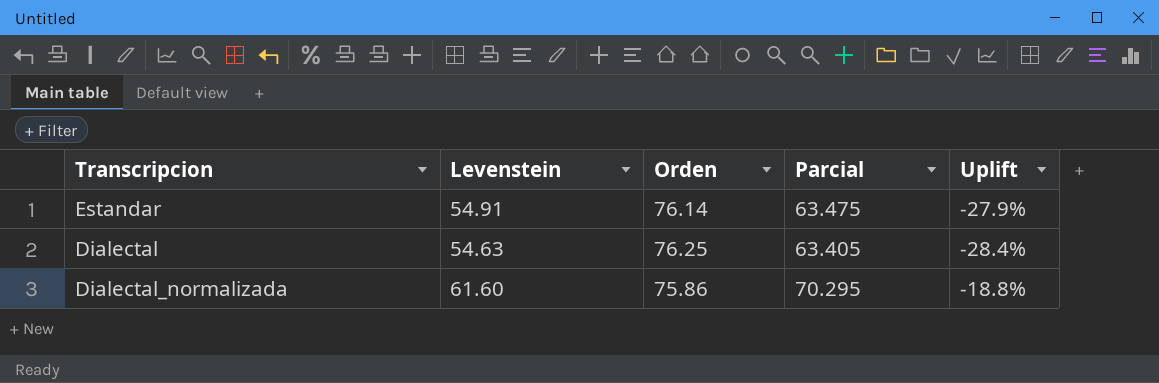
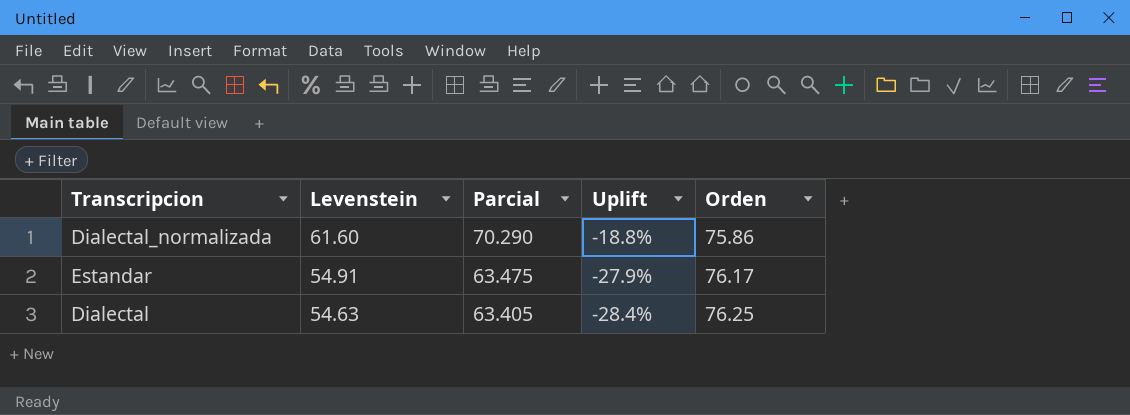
row order: none -> Levenstein descending
column Orden | position: 3 -> 5
Dialectal_normalizada | Parcial: 70.295 -> 70.290
Estandar | Orden: 76.14 -> 76.17

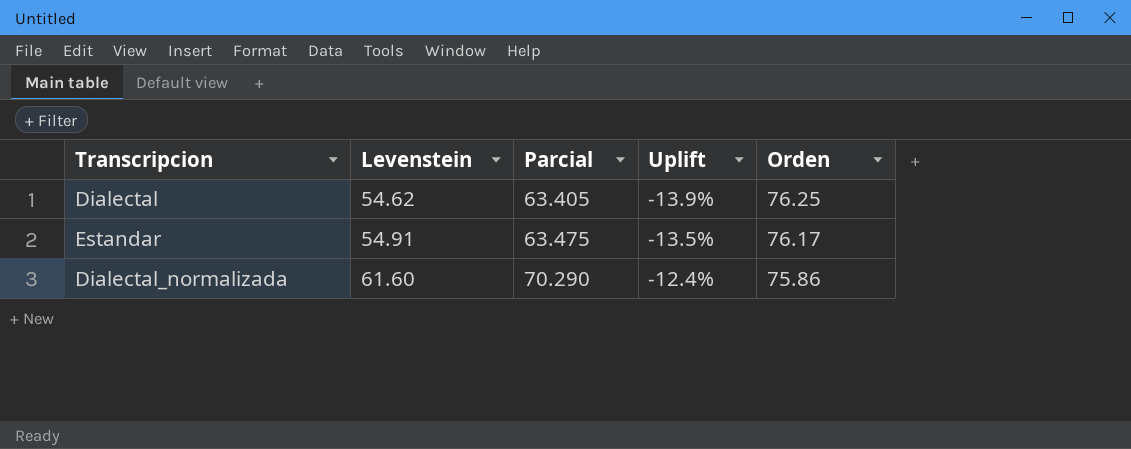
row order: Levenstein descending -> Levenstein ascending
column Uplift | formula: ([Levenstein] - [Orden]) / [Orden] -> ([Levenstein] - [Parcial]) / [Parcial]
Dialectal | Levenstein: 54.63 -> 54.62

